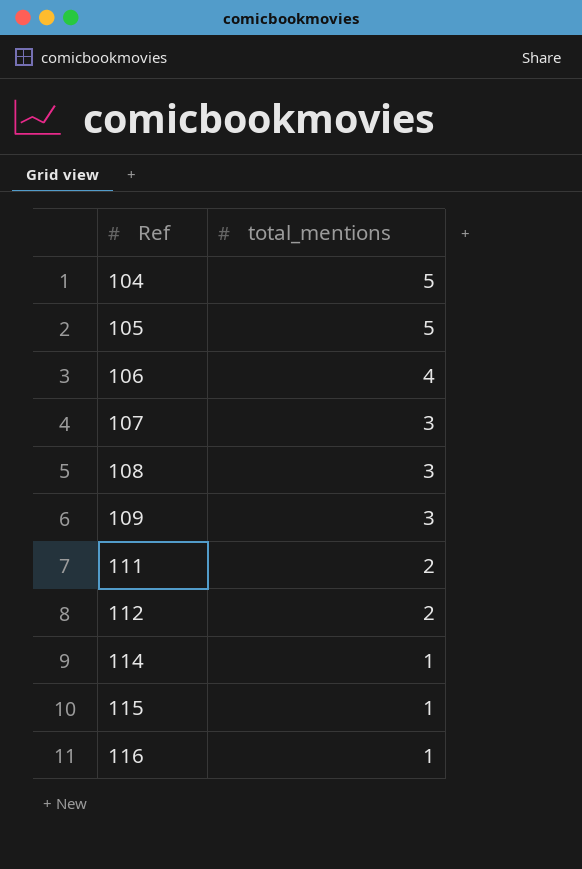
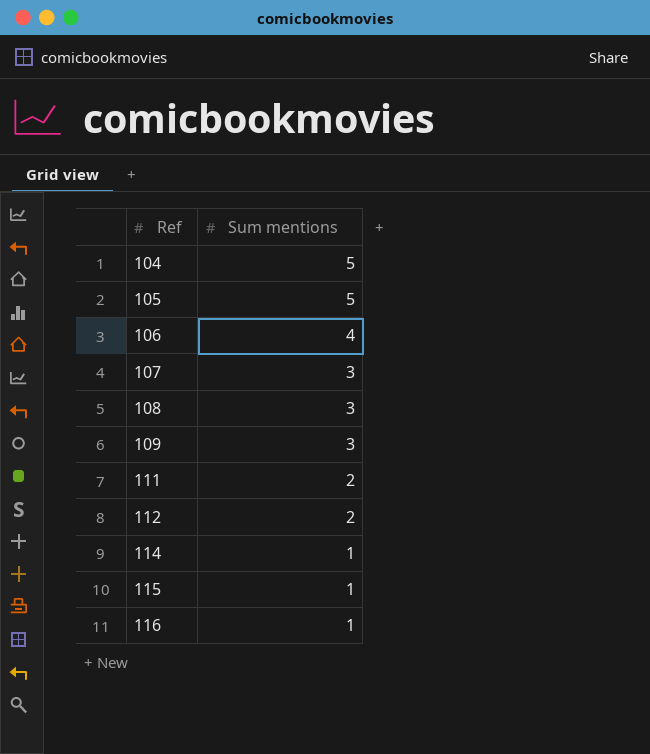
column name: total_mentions -> Sum mentions

